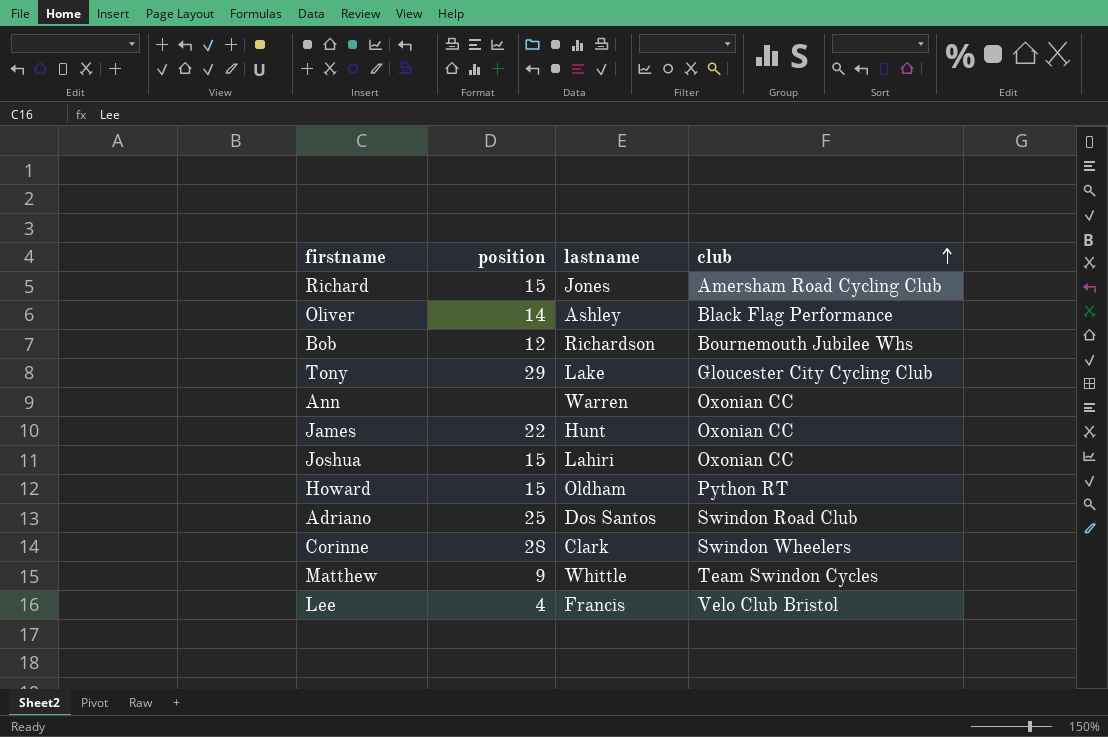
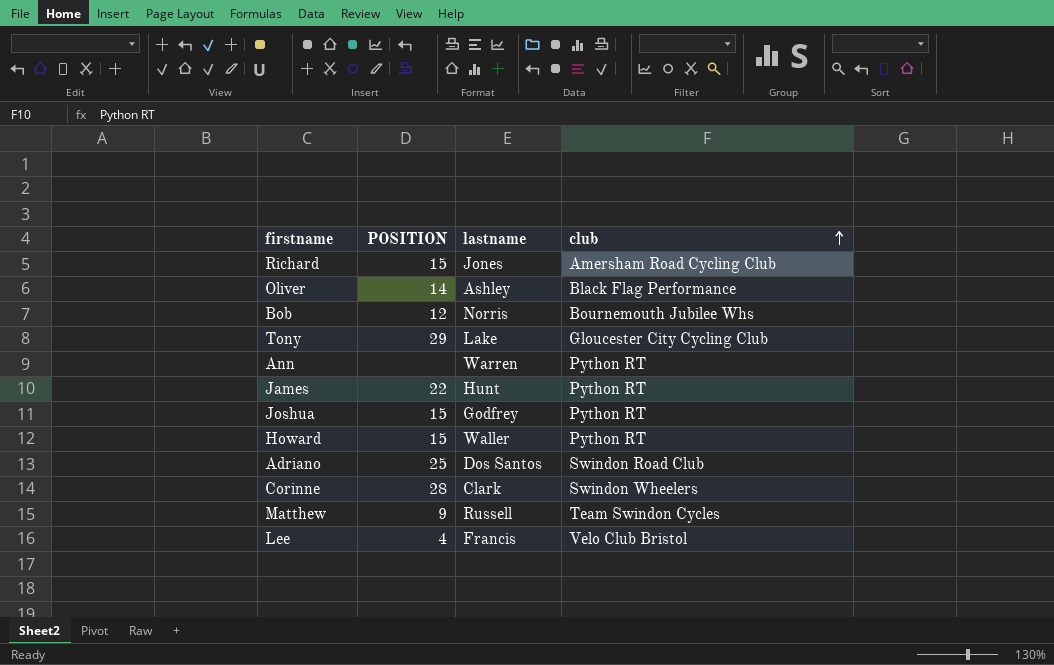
column name: position -> POSITION
Bob | lastname: Richardson -> Norris
Ann | club: Oxonian CC -> Python RT
James | club: Oxonian CC -> Python RT
Joshua | lastname: Lahiri -> Godfrey
Joshua | club: Oxonian CC -> Python RT
Howard | lastname: Oldham -> Waller
Matthew | lastname: Whittle -> Russell

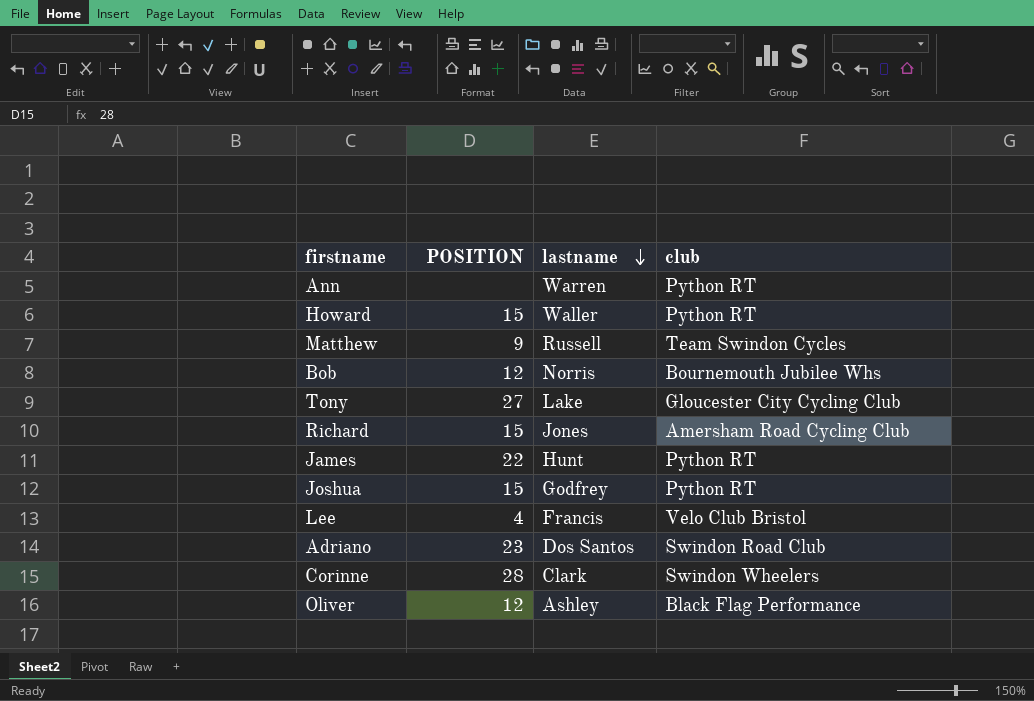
row order: club ascending -> lastname descending
Tony | POSITION: 29 -> 27
Adriano | POSITION: 25 -> 23
Oliver | POSITION: 14 -> 12

